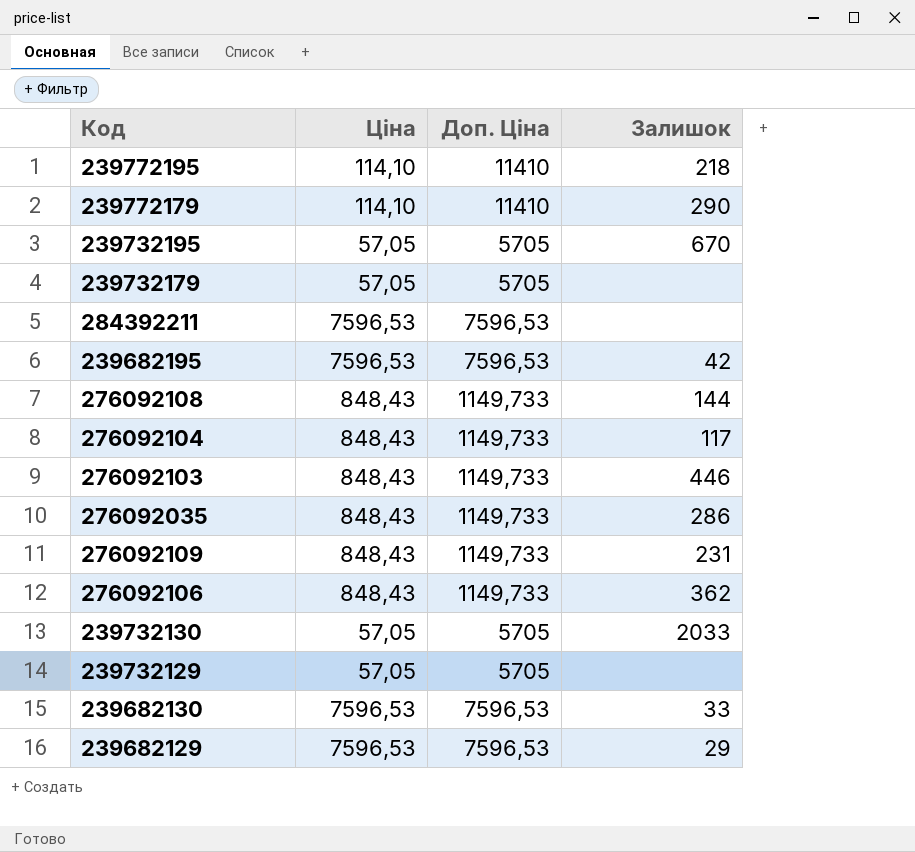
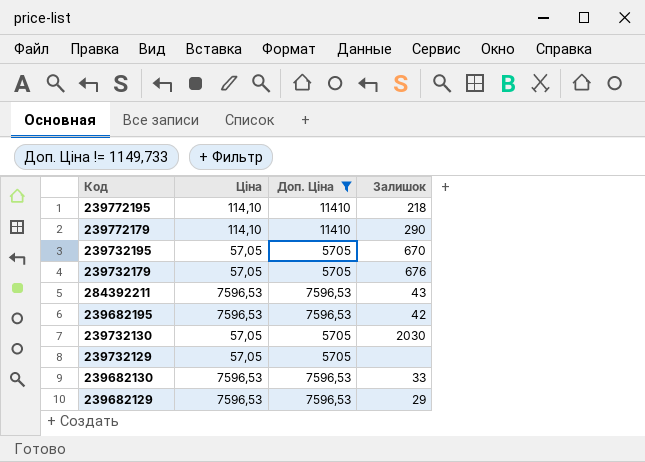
filter: none -> Доп. Ціна != 1149,733
239732179 | Залишок: none -> 676
284392211 | Залишок: none -> 43
239732130 | Залишок: 2033 -> 2030

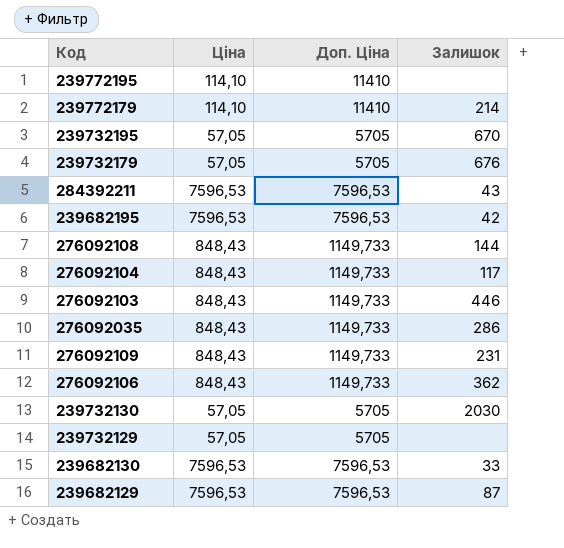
filter: Доп. Ціна != 1149,733 -> none
239772195 | Залишок: 218 -> none
239772179 | Залишок: 290 -> 214
239682129 | Залишок: 29 -> 87

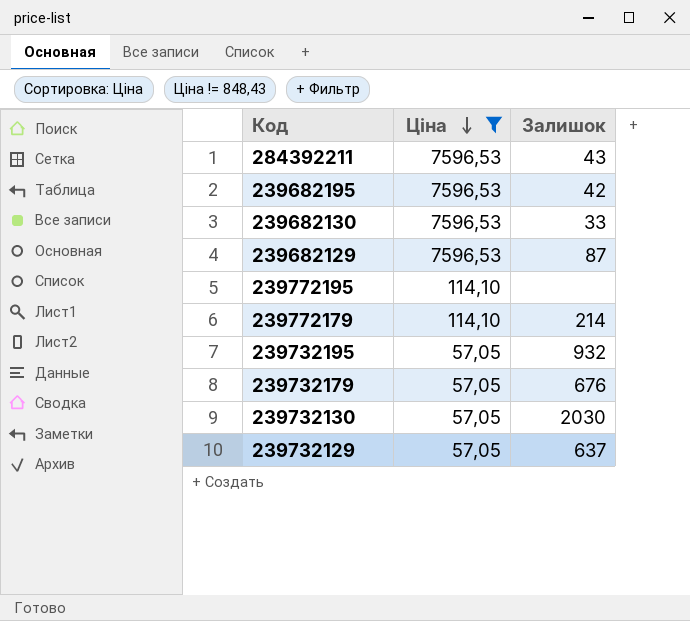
filter: none -> Ціна != 848,43
row order: none -> Ціна descending
column Доп. Ціна | position: 3 -> none
239732195 | Залишок: 670 -> 932
239732129 | Залишок: none -> 637

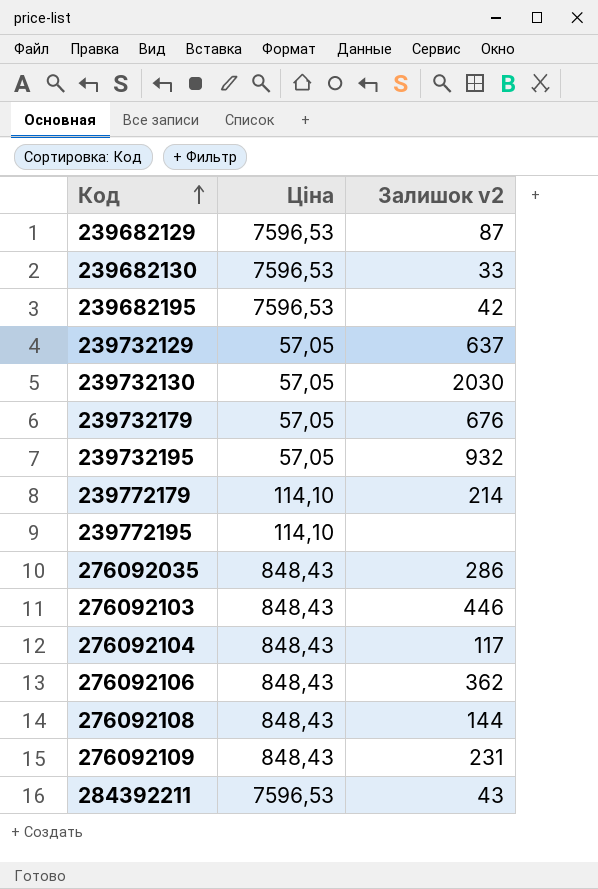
filter: Ціна != 848,43 -> none
row order: Ціна descending -> Код ascending
column name: Залишок -> Залишок v2

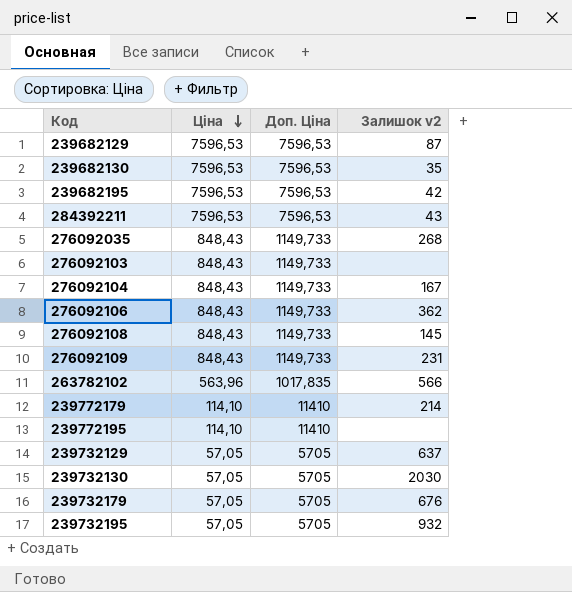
row order: Код ascending -> Ціна descending
column Доп. Ціна | position: none -> 3
239682130 | Залишок v2: 33 -> 35
276092035 | Залишок v2: 286 -> 268
276092103 | Залишок v2: 446 -> none
276092104 | Залишок v2: 117 -> 167
276092108 | Залишок v2: 144 -> 145
row 263782102: none -> 563,96 | 1017,835 | 566

